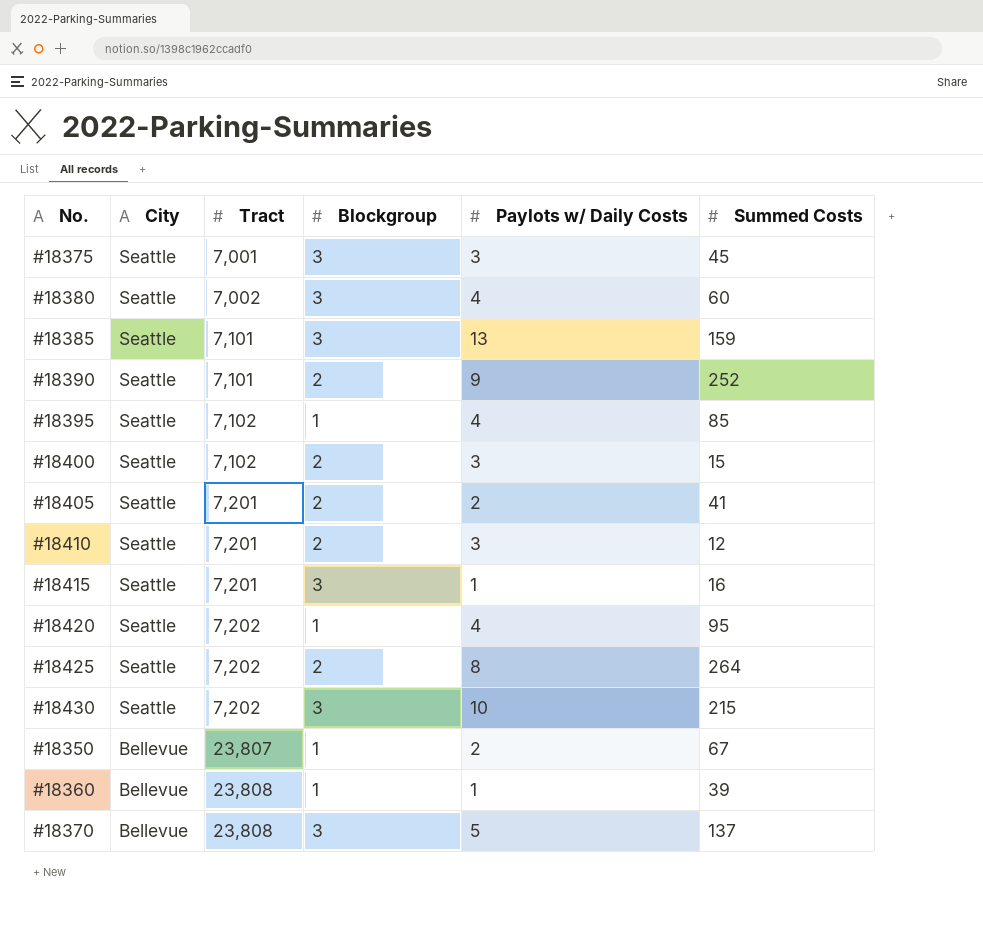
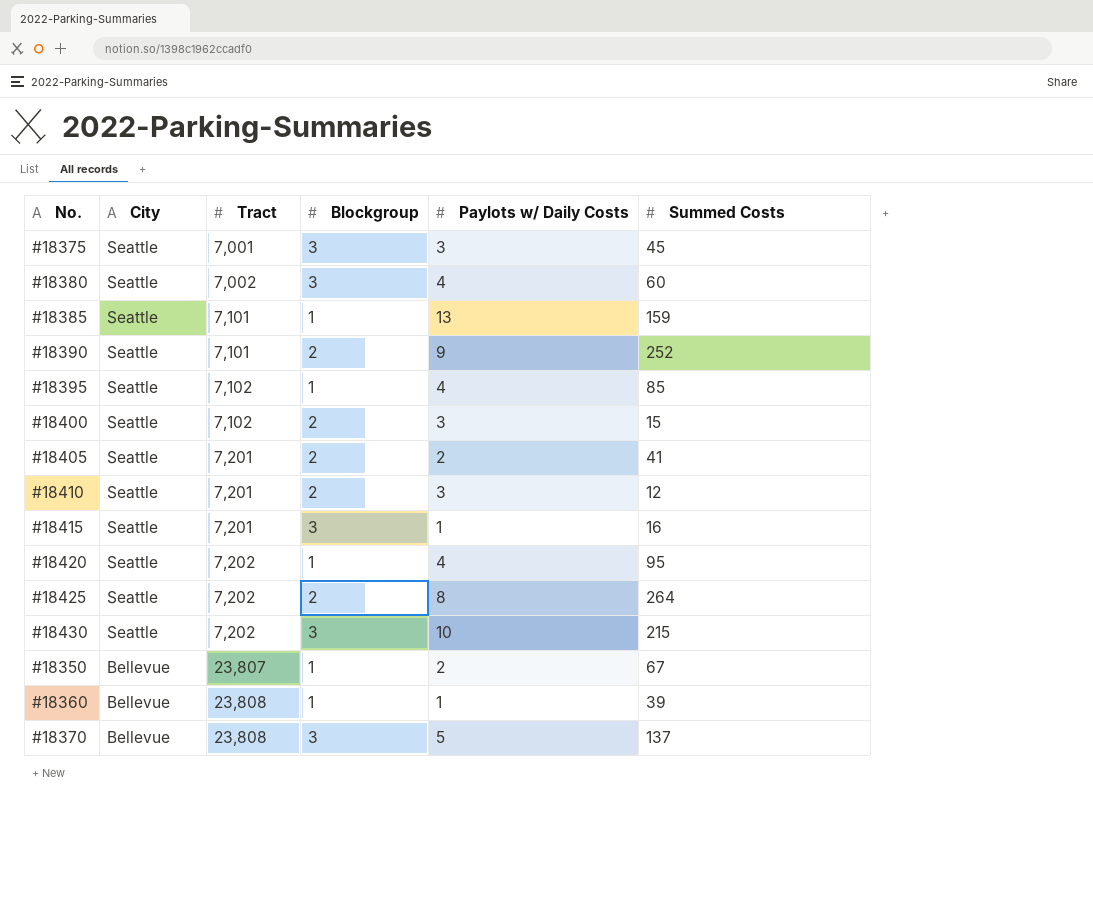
#18385 | Blockgroup: 3 -> 1

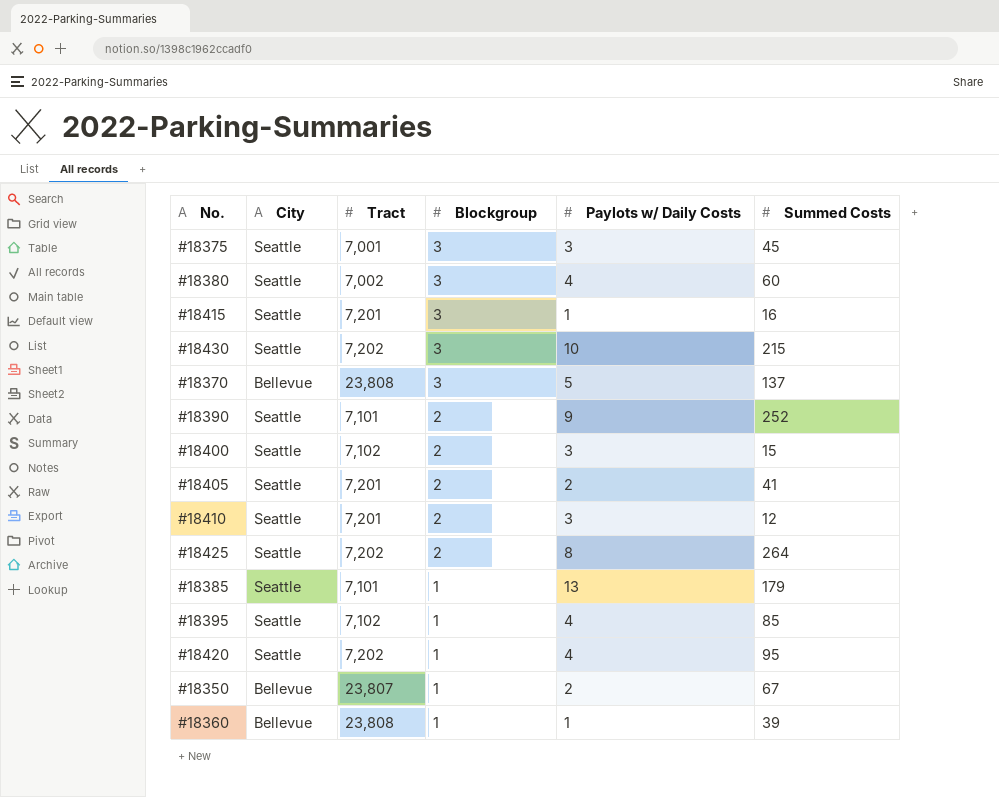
row order: City descending -> Blockgroup descending
#18385 | Summed Costs: 159 -> 179

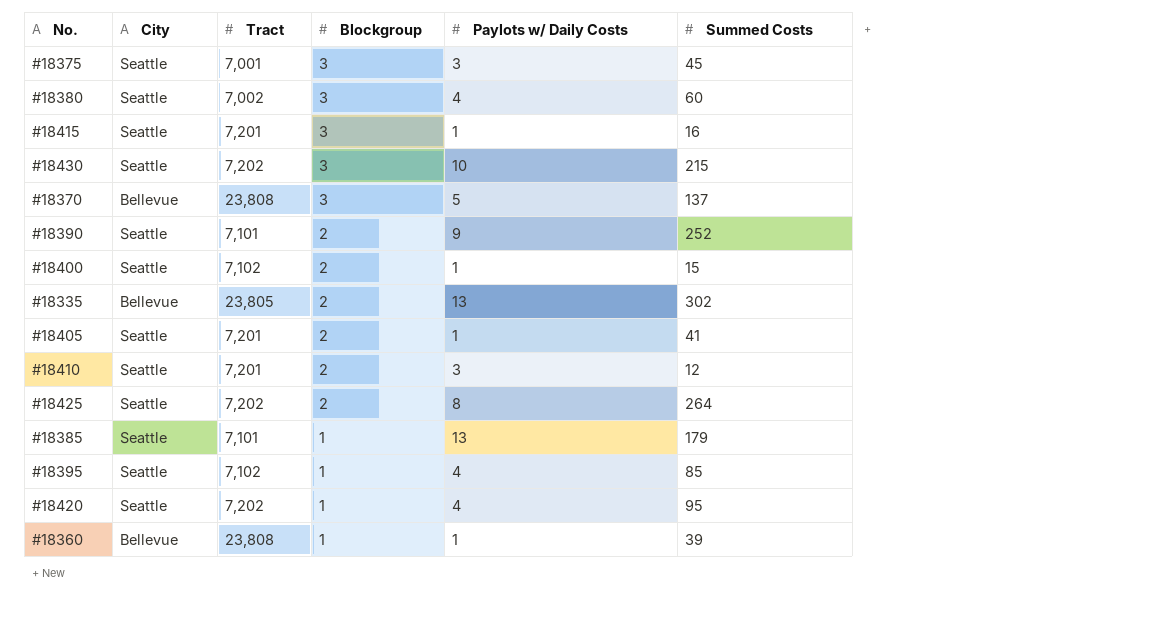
row #18350: Bellevue | 23,807 | 1 | 2 | 67 -> none
#18400 | Paylots w/ Daily Costs: 3 -> 1
row #18335: none -> Bellevue | 23,805 | 2 | 13 | 302
#18405 | Paylots w/ Daily Costs: 2 -> 1

